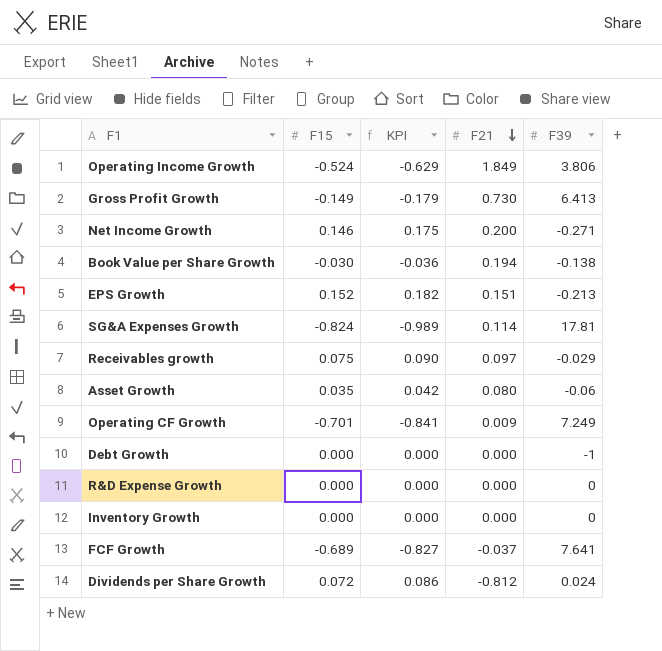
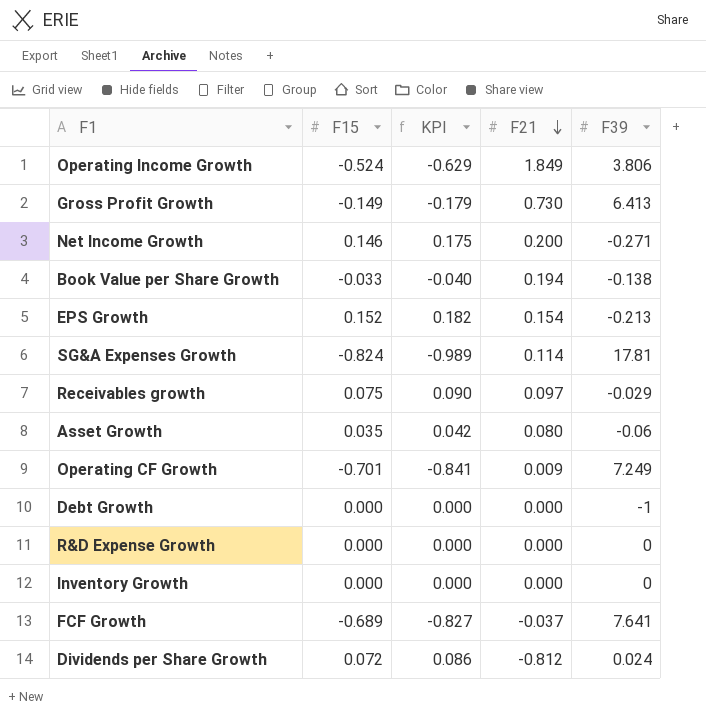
Book Value per Share Growth | F15: -0.030 -> -0.033
Book Value per Share Growth | KPI: -0.036 -> -0.040
EPS Growth | F21: 0.151 -> 0.154

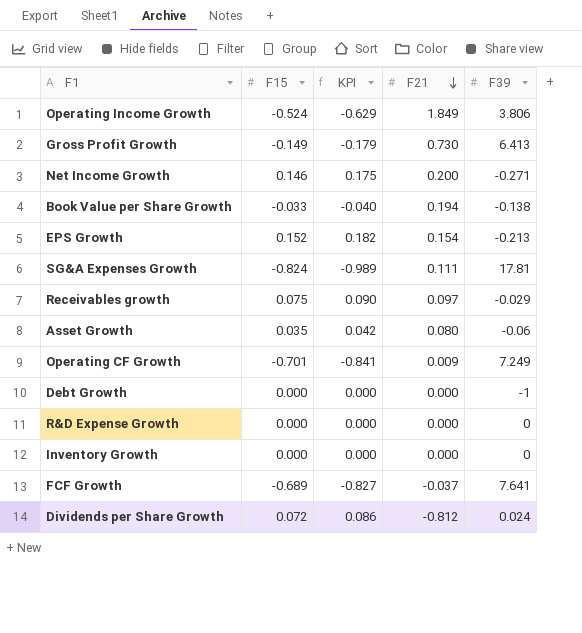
SG&A Expenses Growth | F21: 0.114 -> 0.111

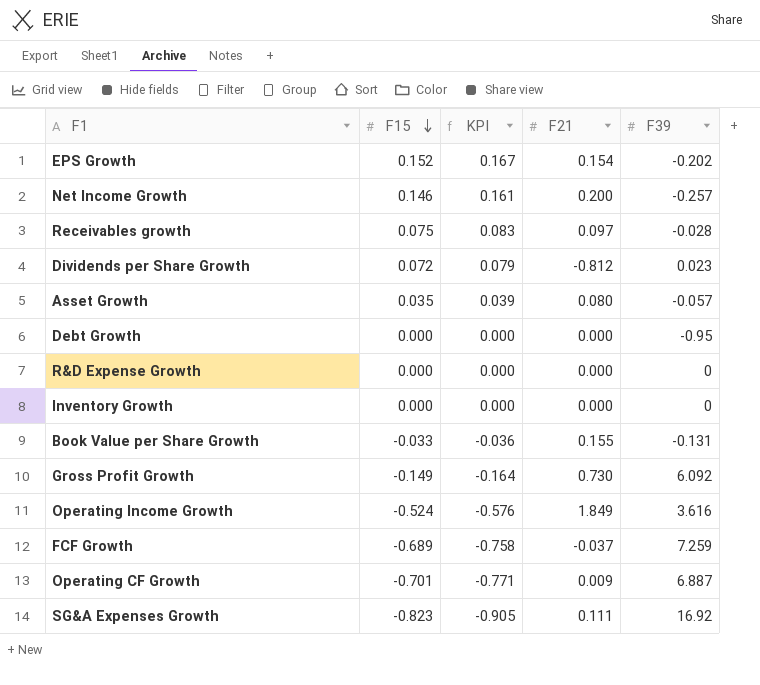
row order: F21 descending -> F15 descending
column KPI | formula: [F15] * 1.2 -> [F15] * 1.1
EPS Growth | F39: -0.213 -> -0.202
Net Income Growth | F39: -0.271 -> -0.257
Receivables growth | F39: -0.029 -> -0.028
Dividends per Share Growth | F39: 0.024 -> 0.023
Asset Growth | F39: -0.06 -> -0.057
Debt Growth | F39: -1 -> -0.95
Book Value per Share Growth | F21: 0.194 -> 0.155
Book Value per Share Growth | F39: -0.138 -> -0.131
Gross Profit Growth | F39: 6.413 -> 6.092
Operating Income Growth | F39: 3.806 -> 3.616
FCF Growth | F39: 7.641 -> 7.259
Operating CF Growth | F39: 7.249 -> 6.887
SG&A Expenses Growth | F15: -0.824 -> -0.823
SG&A Expenses Growth | F39: 17.81 -> 16.92

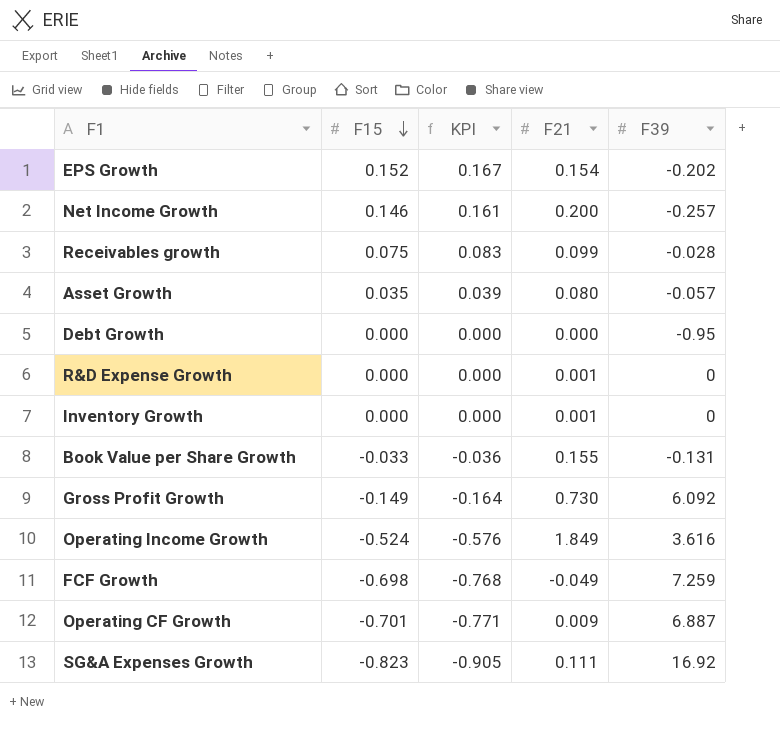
row Dividends per Share Growth: 0.072 | 0.079 | -0.812 | 0.023 -> none
Receivables growth | F21: 0.097 -> 0.099
R&D Expense Growth | F21: 0.000 -> 0.001
Inventory Growth | F21: 0.000 -> 0.001
FCF Growth | F15: -0.689 -> -0.698
FCF Growth | KPI: -0.758 -> -0.768
FCF Growth | F21: -0.037 -> -0.049

